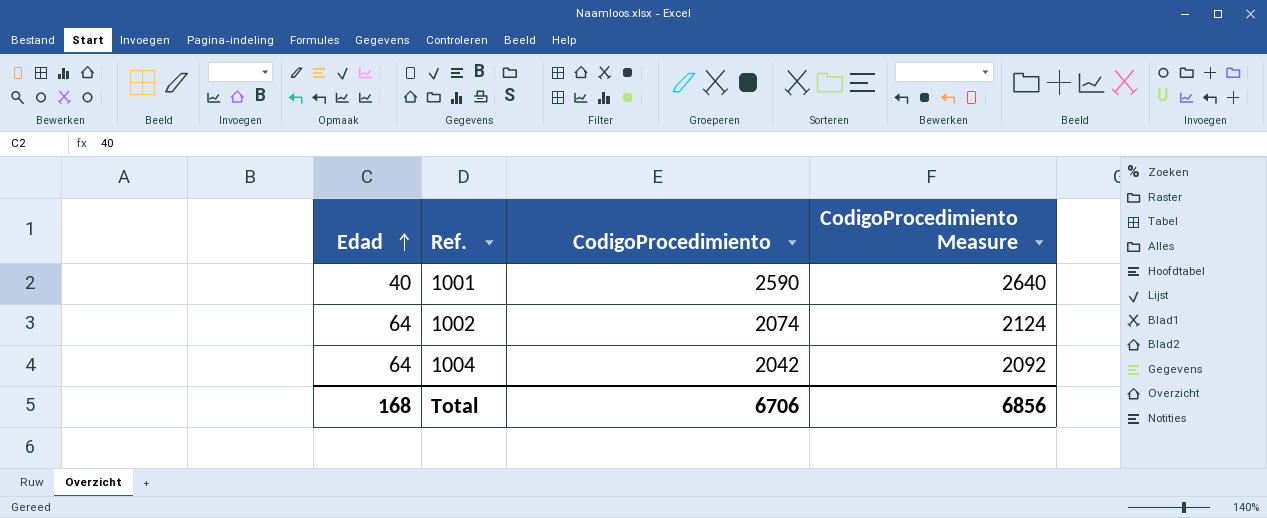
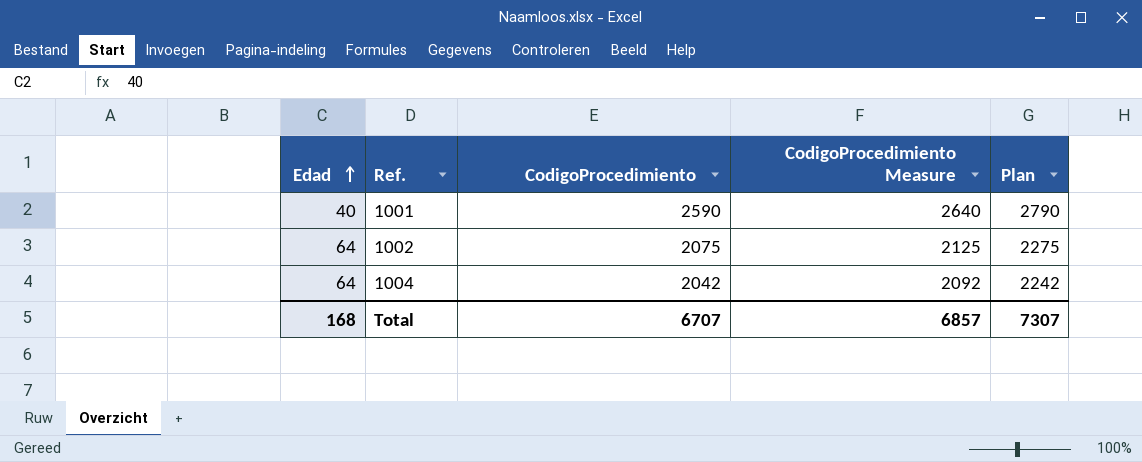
column Plan | formula: none -> [CodigoProcedimiento] + 200
1002 | CodigoProcedimiento: 2074 -> 2075
1002 | CodigoProcedimiento Measure: 2124 -> 2125
Total | CodigoProcedimiento: 6706 -> 6707
Total | CodigoProcedimiento Measure: 6856 -> 6857

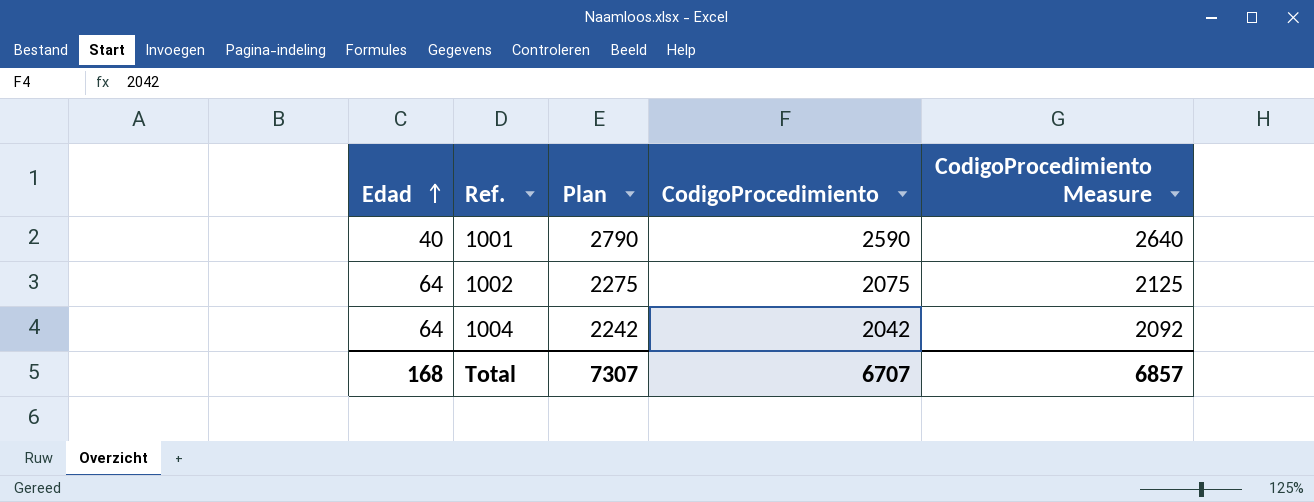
column Plan | position: 5 -> 3

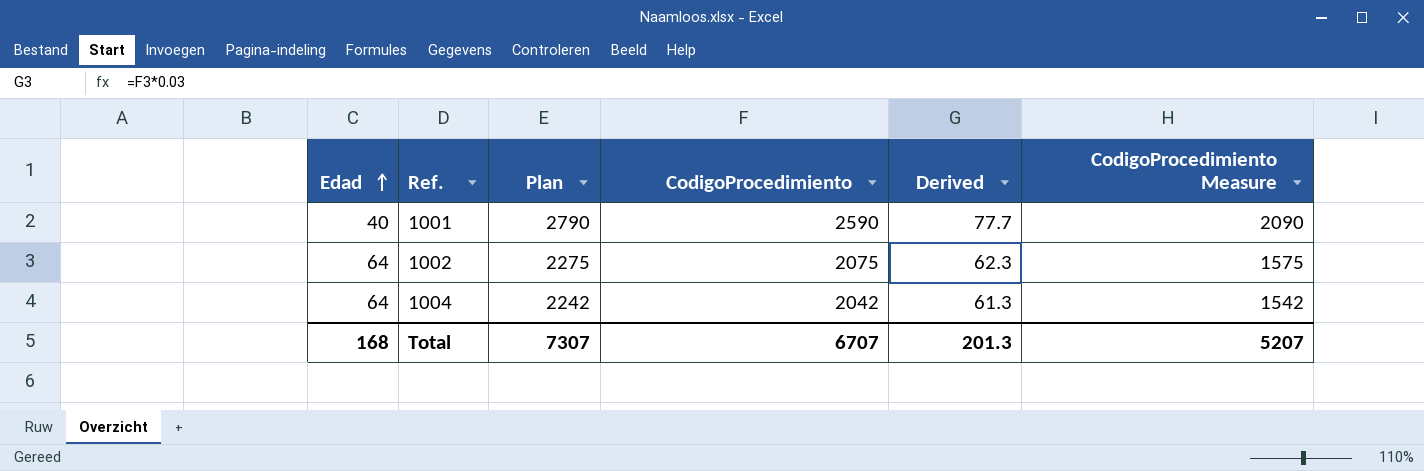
column Derived | formula: none -> [CodigoProcedimiento] * 0.03
column CodigoProcedimiento Measure | formula: [CodigoProcedimiento] + 50 -> [CodigoProcedimiento] - 500
Total | CodigoProcedimiento Measure: 6857 -> 5207

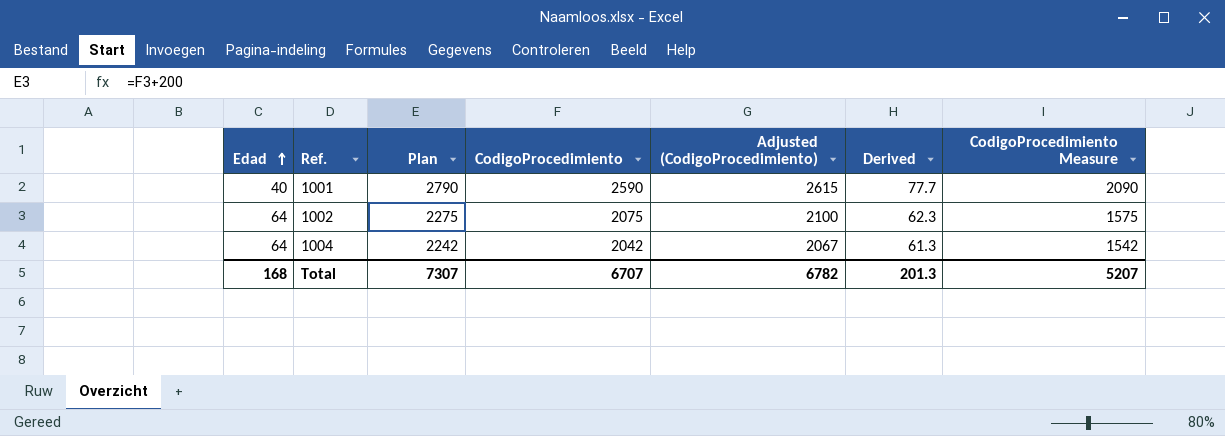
column Adjusted (CodigoProcedimiento) | formula: none -> [CodigoProcedimiento] + 25

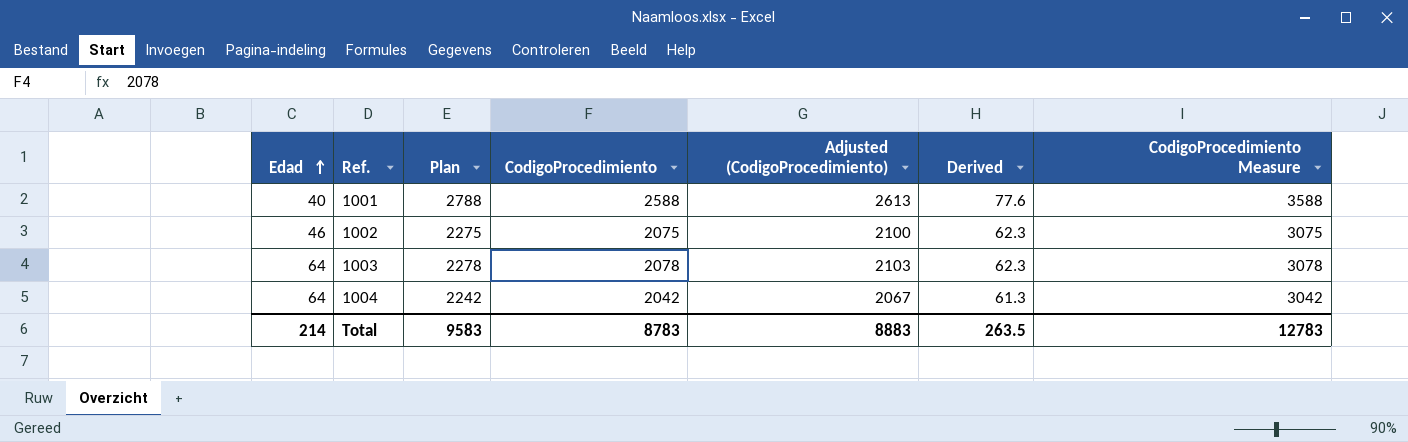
column CodigoProcedimiento Measure | formula: [CodigoProcedimiento] - 500 -> [CodigoProcedimiento] + 1000
1001 | Plan: 2790 -> 2788
1001 | CodigoProcedimiento: 2590 -> 2588
1001 | Adjusted (CodigoProcedimiento): 2615 -> 2613
1001 | Derived: 77.7 -> 77.6
1002 | Edad: 64 -> 46
row 1003: none -> 64 | 2278 | 2078 | 2103 | 62.3 | 3078
Total | Edad: 168 -> 214
Total | Plan: 7307 -> 9583
Total | CodigoProcedimiento: 6707 -> 8783
Total | Adjusted (CodigoProcedimiento): 6782 -> 8883
Total | Derived: 201.3 -> 263.5
Total | CodigoProcedimiento Measure: 5207 -> 12783

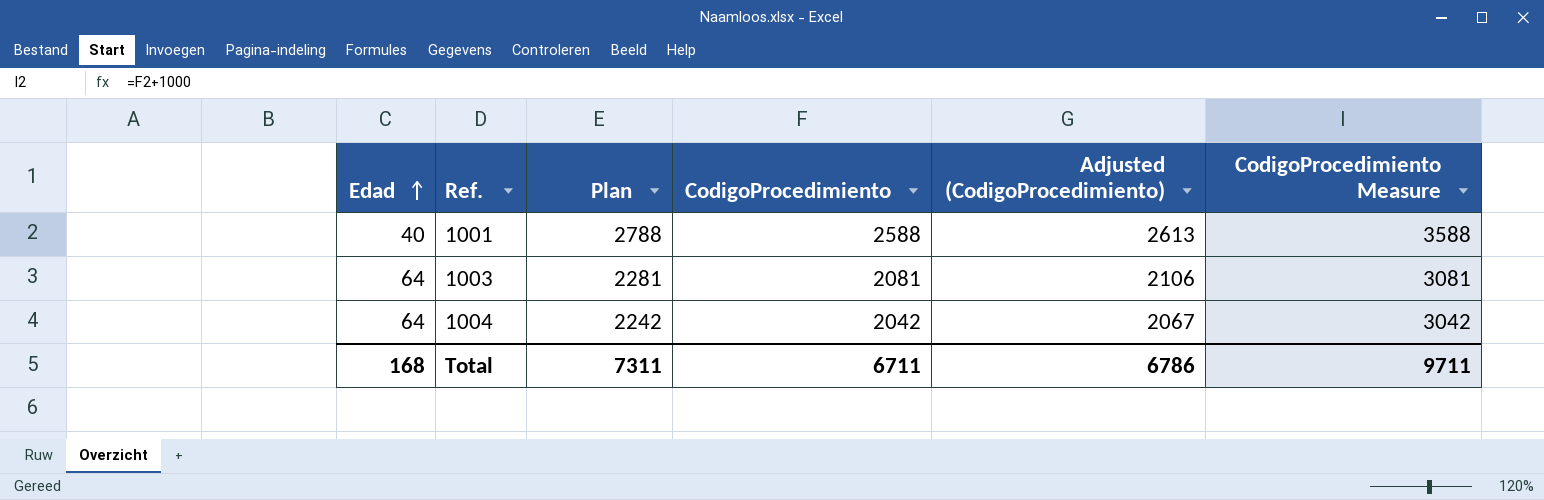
column Derived | formula: [CodigoProcedimiento] * 0.03 -> none
row 1002: 46 | 2275 | 2075 | 2100 | 62.3 | 3075 -> none
1003 | Plan: 2278 -> 2281
1003 | CodigoProcedimiento: 2078 -> 2081
1003 | Adjusted (CodigoProcedimiento): 2103 -> 2106
1003 | CodigoProcedimiento Measure: 3078 -> 3081
Total | Edad: 214 -> 168
Total | Plan: 9583 -> 7311
Total | CodigoProcedimiento: 8783 -> 6711
Total | Adjusted (CodigoProcedimiento): 8883 -> 6786
Total | CodigoProcedimiento Measure: 12783 -> 9711

